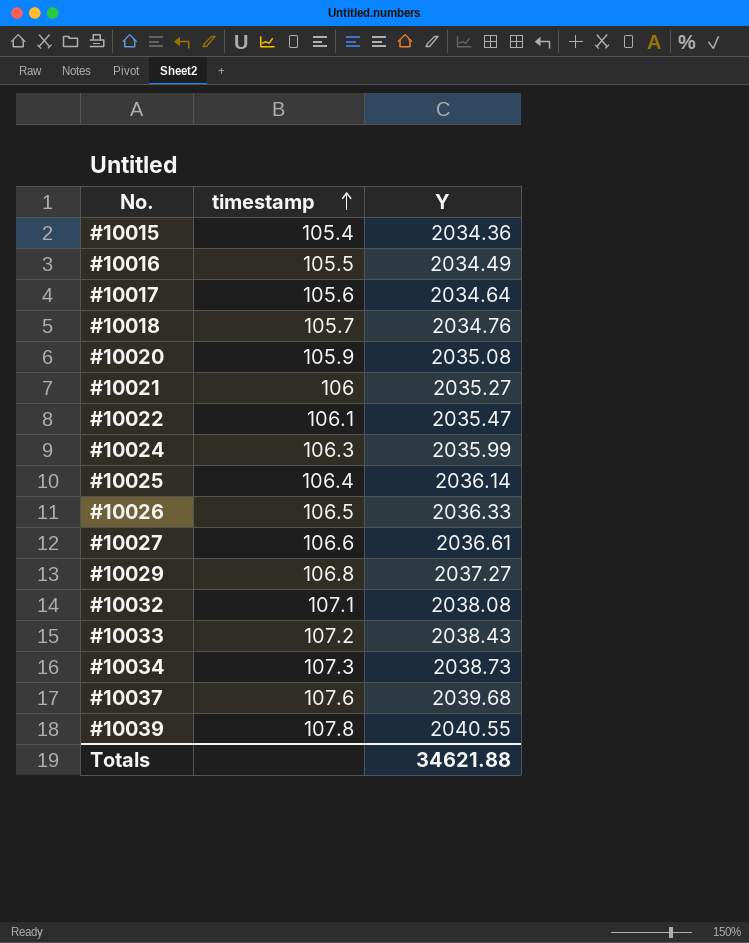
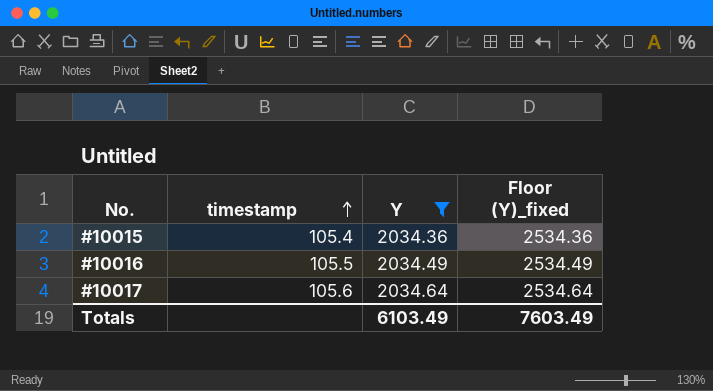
filter: none -> Y <= 2034.64
column Floor (Y)_fixed | formula: none -> [Y] + 500
Totals | Y: 34621.88 -> 6103.49

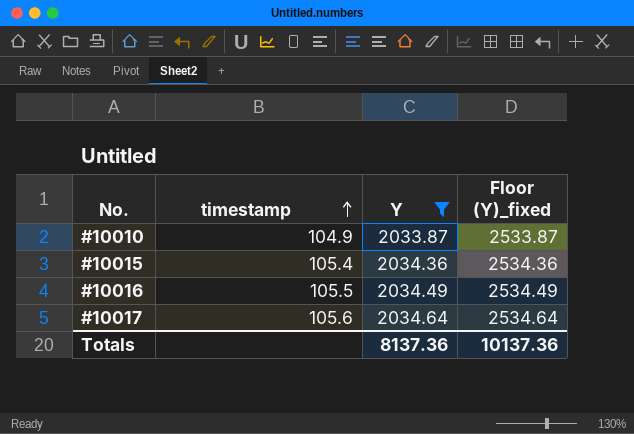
row #10010: none -> 104.9 | 2033.87 | 2533.87
Totals | Y: 6103.49 -> 8137.36
Totals | Floor (Y)_fixed: 7603.49 -> 10137.36

